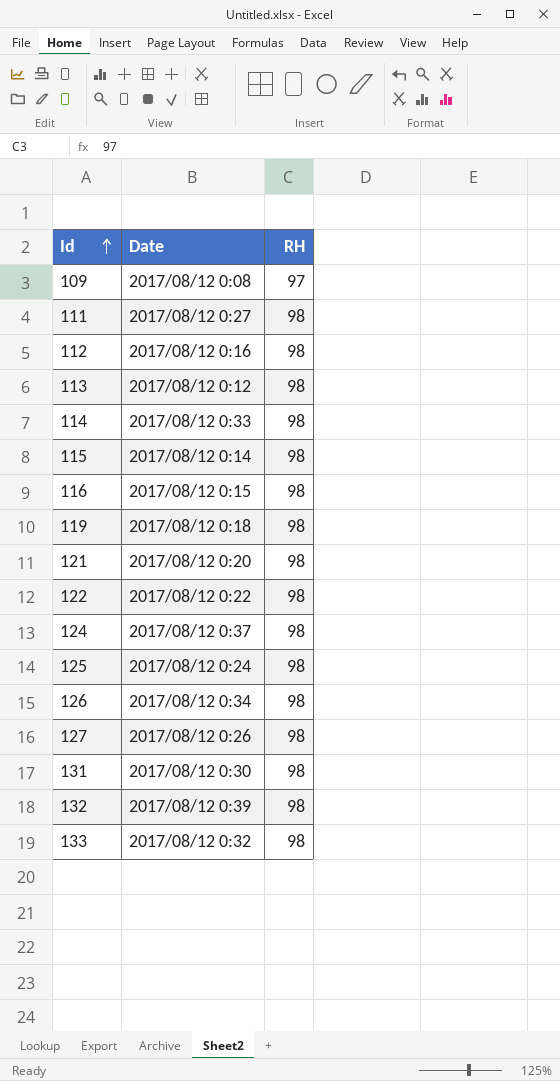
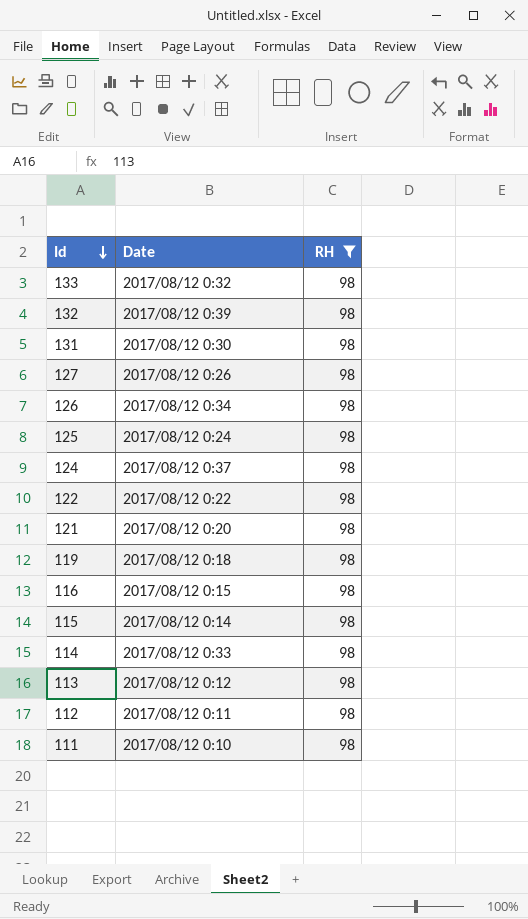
filter: none -> RH = 98
row order: Id ascending -> Id descending
112 | Date: 2017/08/12 0:16 -> 2017/08/12 0:11
111 | Date: 2017/08/12 0:27 -> 2017/08/12 0:10

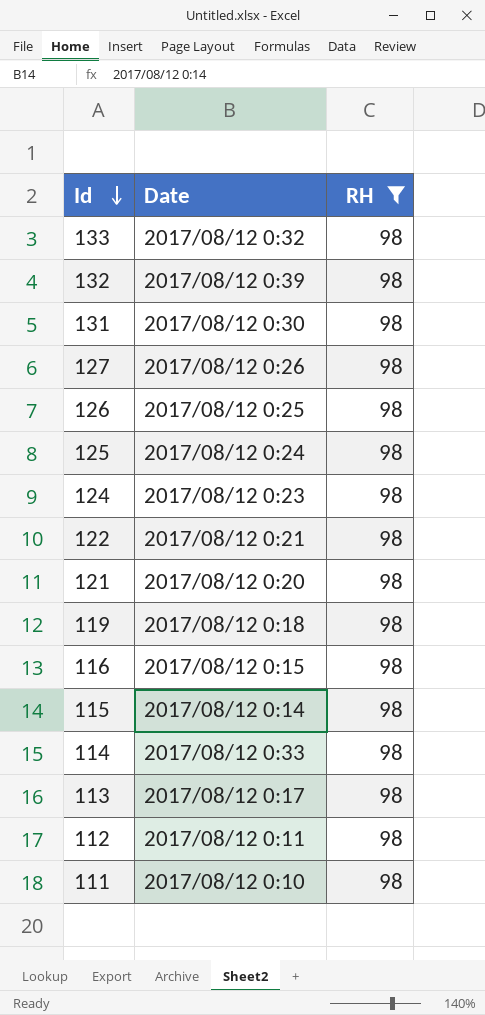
126 | Date: 2017/08/12 0:34 -> 2017/08/12 0:25
124 | Date: 2017/08/12 0:37 -> 2017/08/12 0:23
122 | Date: 2017/08/12 0:22 -> 2017/08/12 0:21
113 | Date: 2017/08/12 0:12 -> 2017/08/12 0:17

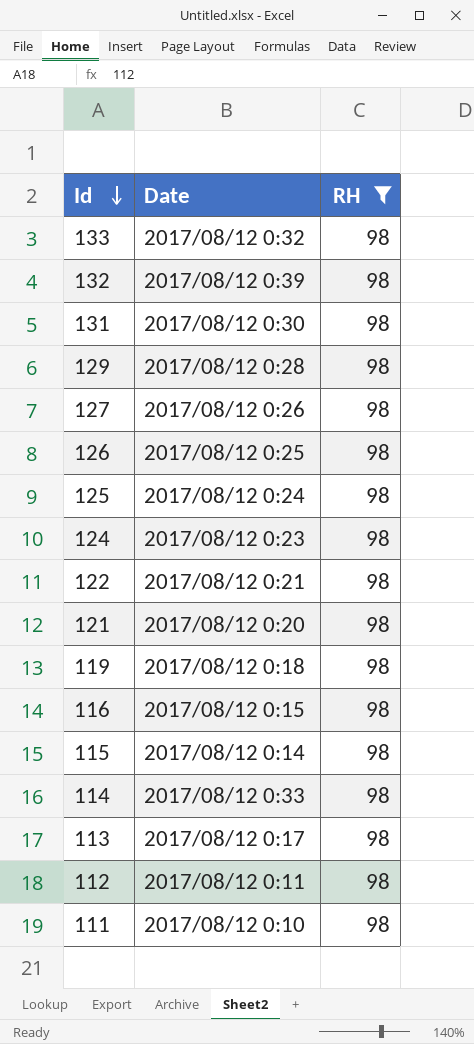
row 129: none -> 2017/08/12 0:28 | 98

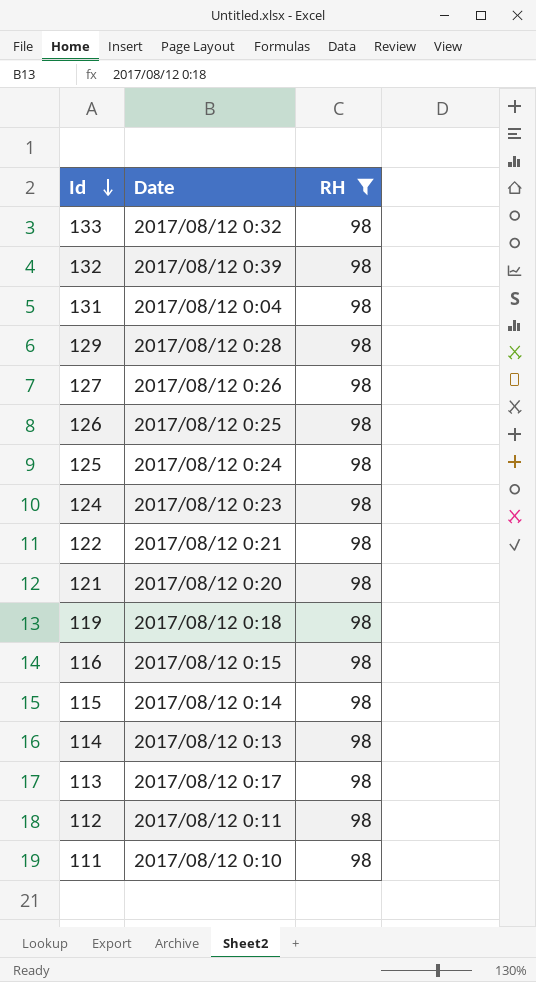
131 | Date: 2017/08/12 0:30 -> 2017/08/12 0:04
114 | Date: 2017/08/12 0:33 -> 2017/08/12 0:13

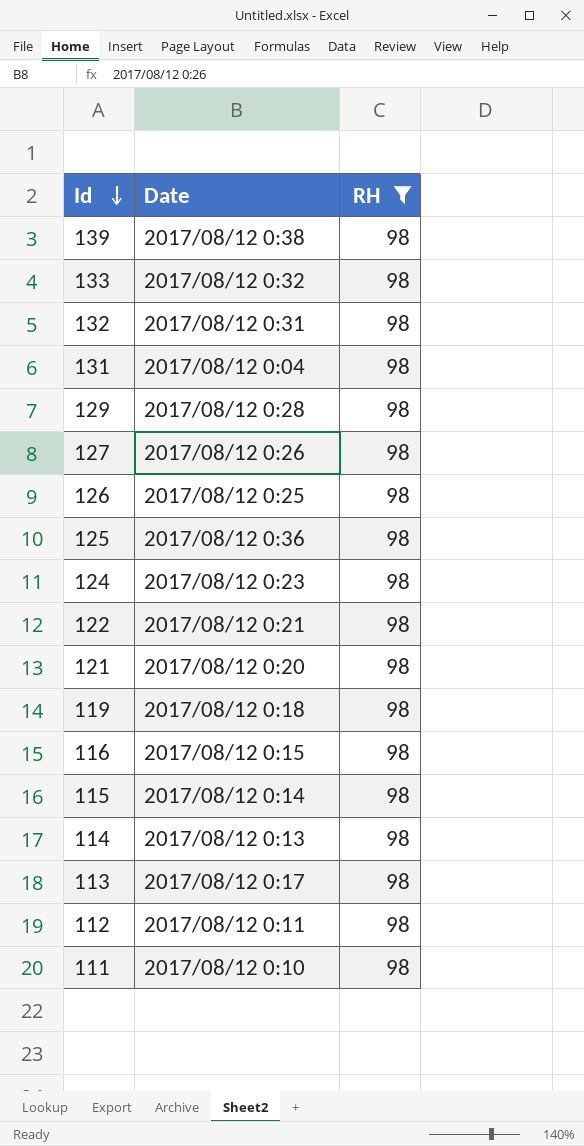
row 139: none -> 2017/08/12 0:38 | 98
132 | Date: 2017/08/12 0:39 -> 2017/08/12 0:31
125 | Date: 2017/08/12 0:24 -> 2017/08/12 0:36

